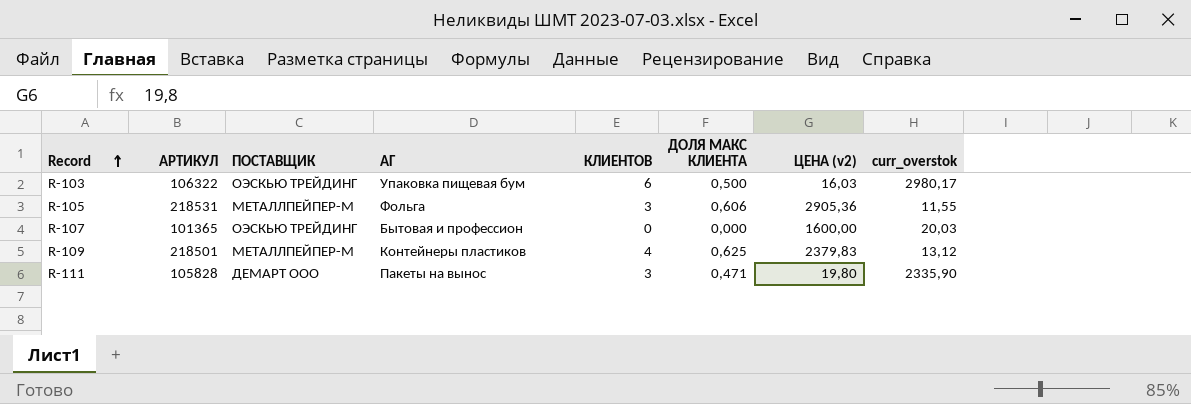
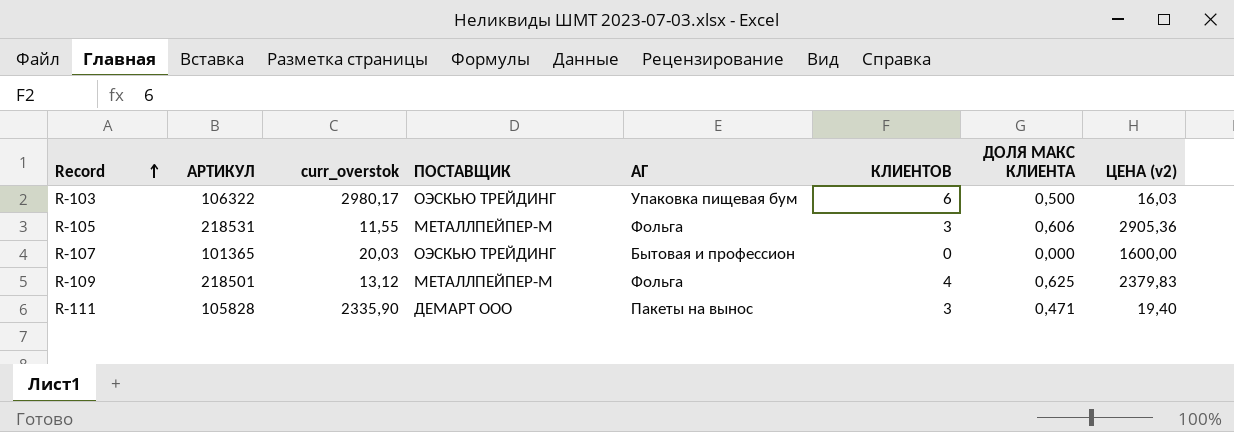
column curr_overstok | position: 8 -> 3
R-109 | АГ: Контейнеры пластиков -> Фольга
R-111 | ЦЕНА (v2): 19,80 -> 19,40

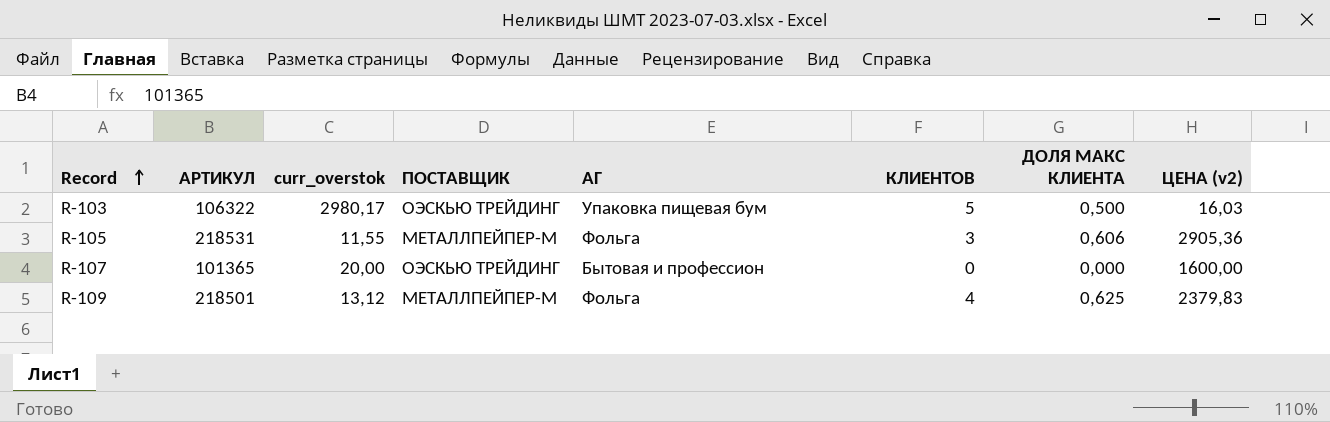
row R-111: 105828 | 2335,90 | ДЕМАРТ ООО | Пакеты на вынос | 3 | 0,471 | 19,40 -> none
R-103 | КЛИЕНТОВ: 6 -> 5
R-107 | curr_overstok: 20,03 -> 20,00

